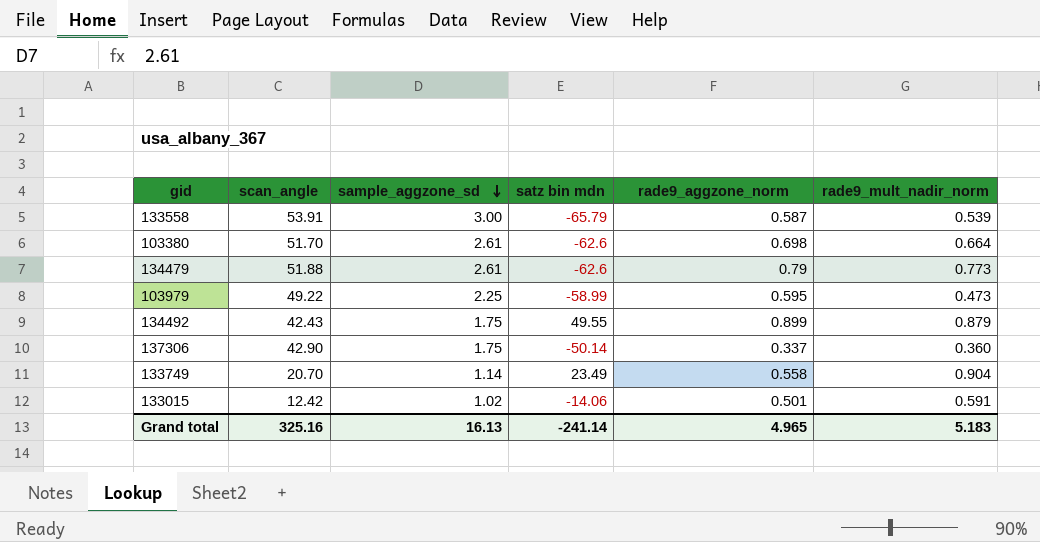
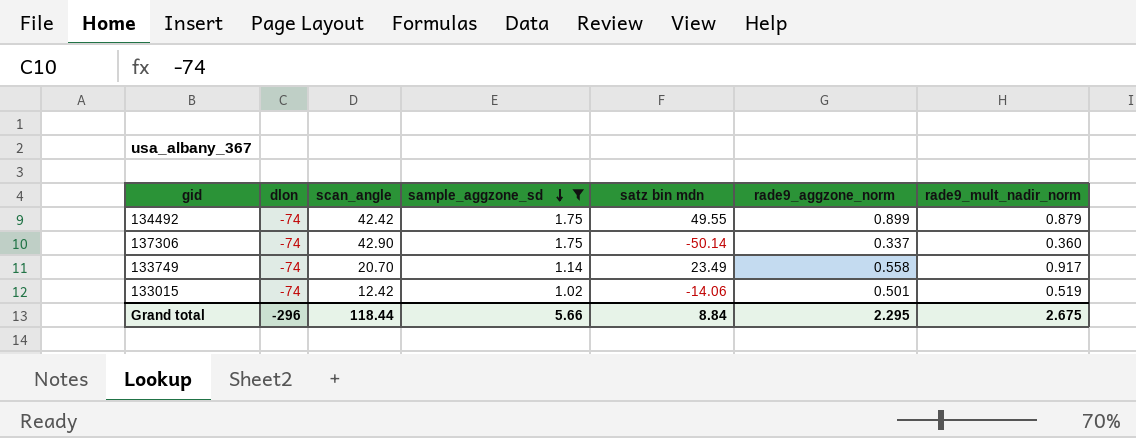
filter: none -> sample_aggzone_sd <= 1.75
column dlon | position: none -> 2
134492 | scan_angle: 42.43 -> 42.42
133749 | rade9_mult_nadir_norm: 0.904 -> 0.917
133015 | rade9_mult_nadir_norm: 0.591 -> 0.519
Grand total | scan_angle: 325.16 -> 118.44
Grand total | sample_aggzone_sd: 16.13 -> 5.66
Grand total | satz bin mdn: -241.14 -> 8.84
Grand total | rade9_aggzone_norm: 4.965 -> 2.295
Grand total | rade9_mult_nadir_norm: 5.183 -> 2.675

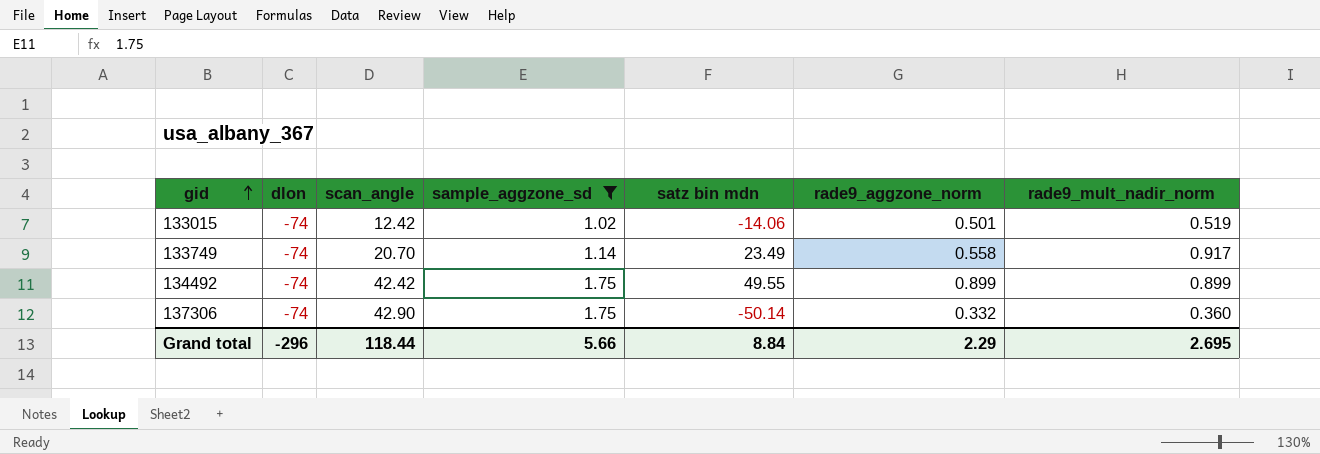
row order: sample_aggzone_sd descending -> gid ascending
134492 | rade9_mult_nadir_norm: 0.879 -> 0.899
137306 | rade9_aggzone_norm: 0.337 -> 0.332
Grand total | rade9_aggzone_norm: 2.295 -> 2.29
Grand total | rade9_mult_nadir_norm: 2.675 -> 2.695

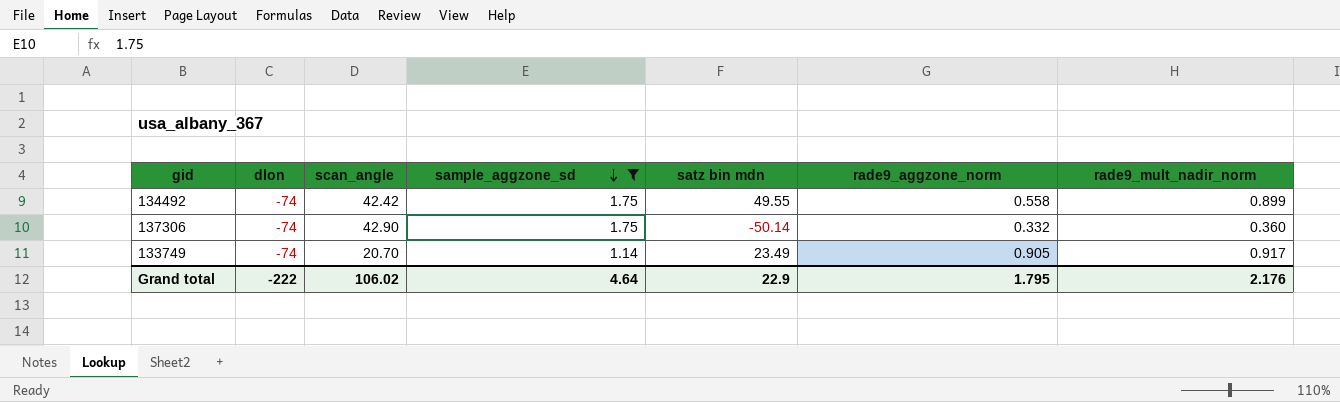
row order: gid ascending -> sample_aggzone_sd descending
row 133015: -74 | 12.42 | 1.02 | -14.06 | 0.501 | 0.519 -> none
134492 | rade9_aggzone_norm: 0.899 -> 0.558
133749 | rade9_aggzone_norm: 0.558 -> 0.905
Grand total | dlon: -296 -> -222
Grand total | scan_angle: 118.44 -> 106.02
Grand total | sample_aggzone_sd: 5.66 -> 4.64
Grand total | satz bin mdn: 8.84 -> 22.9
Grand total | rade9_aggzone_norm: 2.29 -> 1.795
Grand total | rade9_mult_nadir_norm: 2.695 -> 2.176

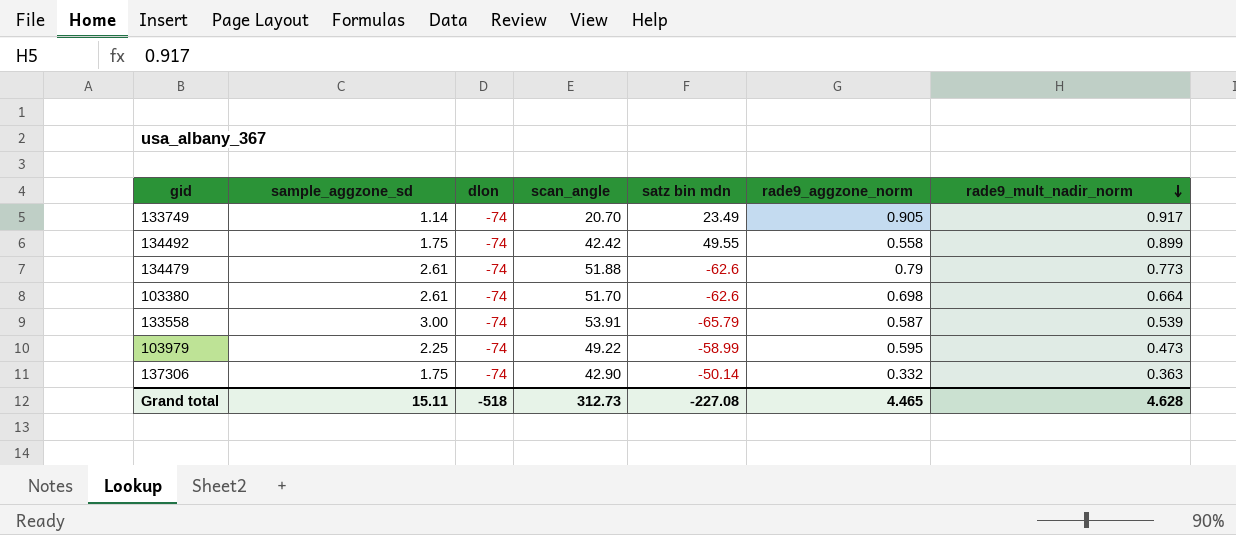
filter: sample_aggzone_sd <= 1.75 -> none
row order: sample_aggzone_sd descending -> rade9_mult_nadir_norm descending
column sample_aggzone_sd | position: 4 -> 2
137306 | rade9_mult_nadir_norm: 0.360 -> 0.363
Grand total | sample_aggzone_sd: 4.64 -> 15.11
Grand total | dlon: -222 -> -518
Grand total | scan_angle: 106.02 -> 312.73
Grand total | satz bin mdn: 22.9 -> -227.08
Grand total | rade9_aggzone_norm: 1.795 -> 4.465
Grand total | rade9_mult_nadir_norm: 2.176 -> 4.628

